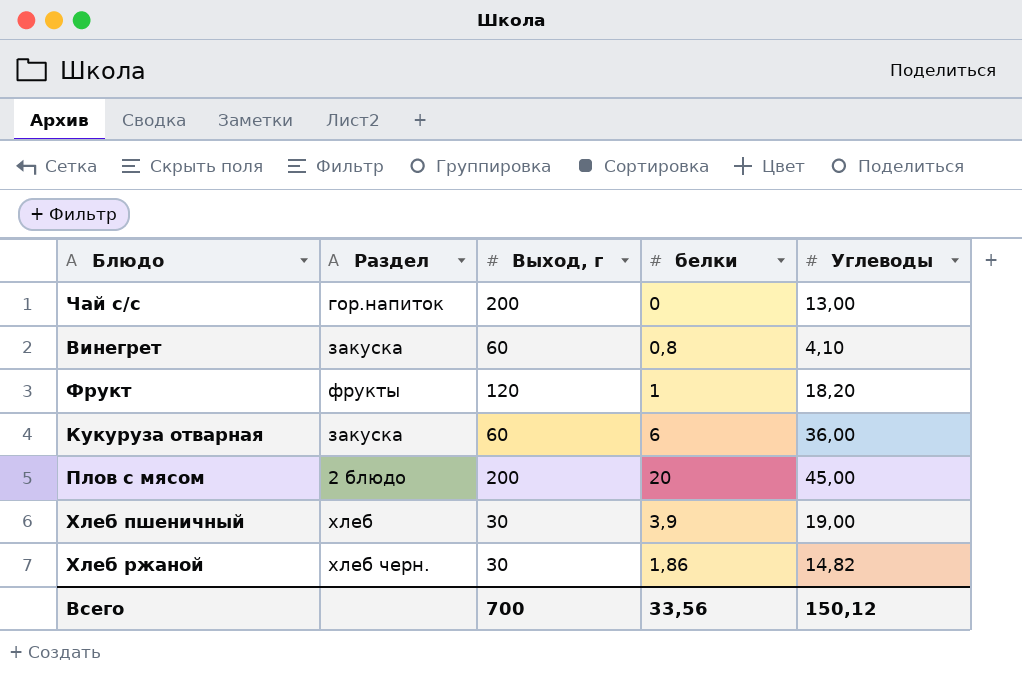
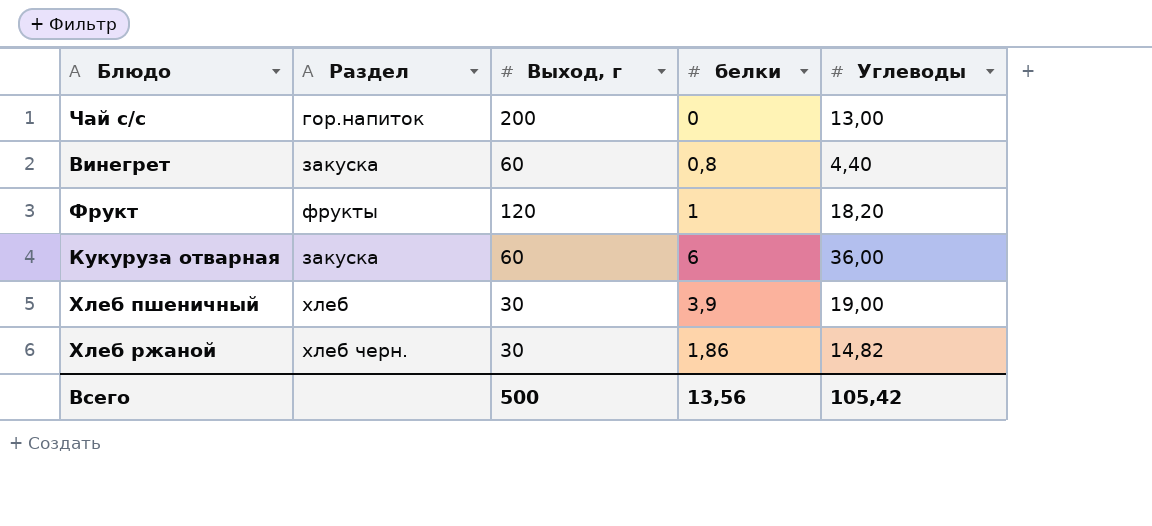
row Плов с мясом: 2 блюдо | 200 | 20 | 45,00 -> none
Винегрет | Углеводы: 4,10 -> 4,40
Всего | Выход, г: 700 -> 500
Всего | белки: 33,56 -> 13,56
Всего | Углеводы: 150,12 -> 105,42

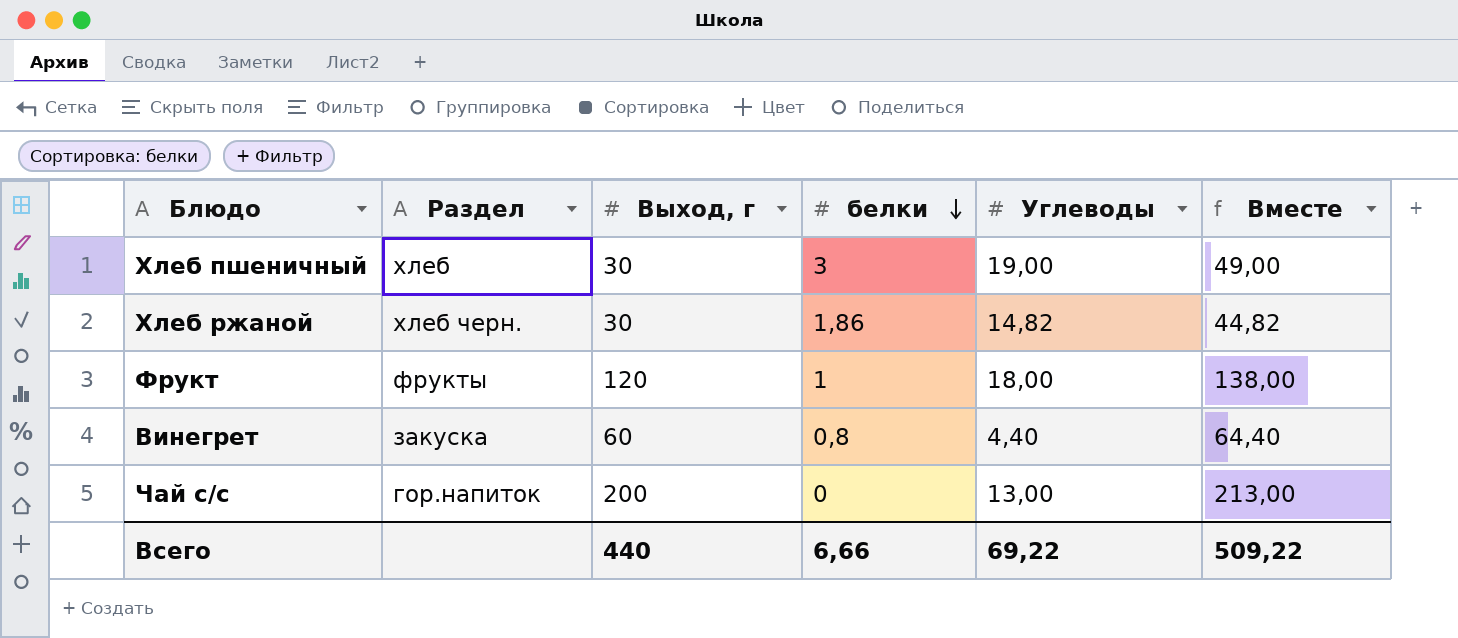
row order: none -> белки descending
column Вместе | formula: none -> [Выход, г] + [Углеводы]
row Кукуруза отварная: закуска | 60 | 6 | 36,00 -> none
Хлеб пшеничный | белки: 3,9 -> 3
Фрукт | Углеводы: 18,20 -> 18,00
Всего | Выход, г: 500 -> 440
Всего | белки: 13,56 -> 6,66
Всего | Углеводы: 105,42 -> 69,22

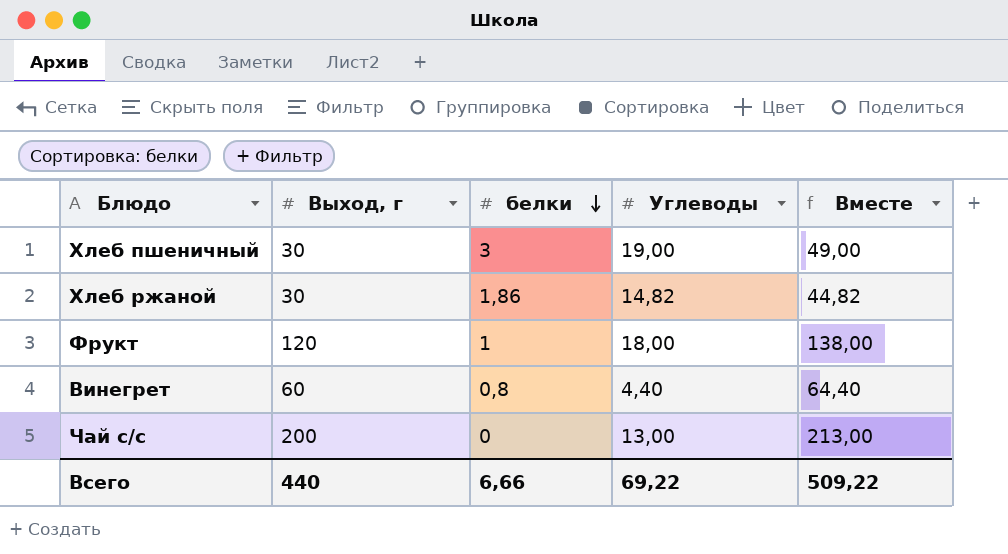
column Раздел | position: 2 -> none

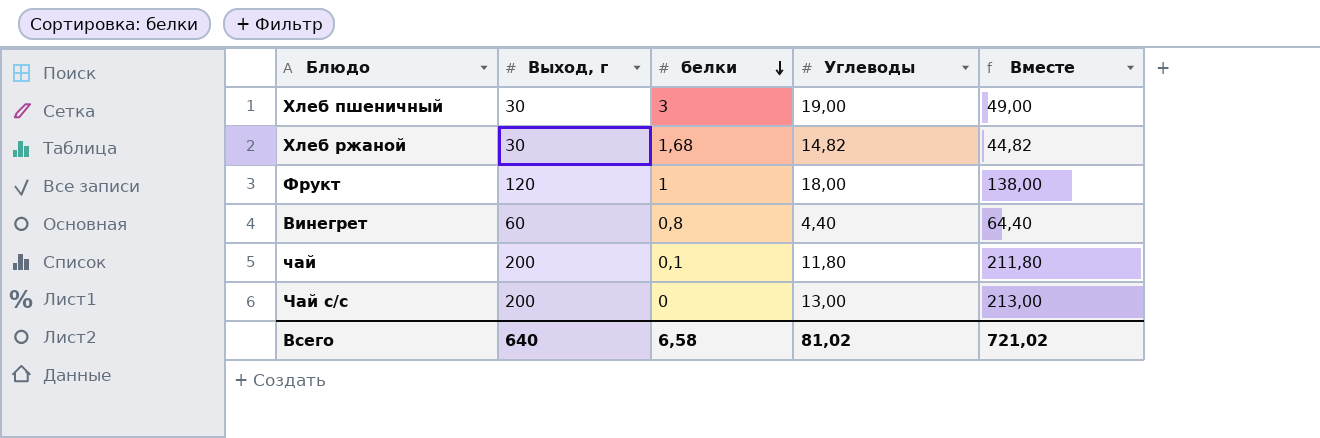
Хлеб ржаной | белки: 1,86 -> 1,68
row чай: none -> 200 | 0,1 | 11,80 | 211,80
Всего | Выход, г: 440 -> 640
Всего | белки: 6,66 -> 6,58
Всего | Углеводы: 69,22 -> 81,02
Всего | Вместе: 509,22 -> 721,02

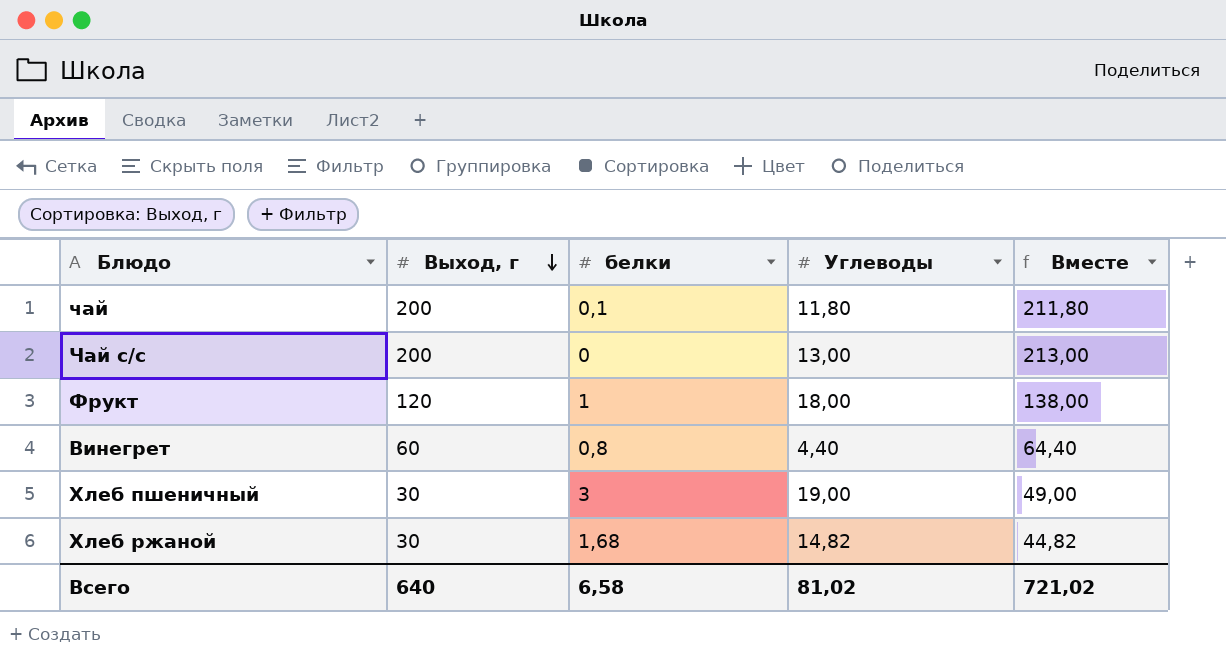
row order: белки descending -> Выход, г descending

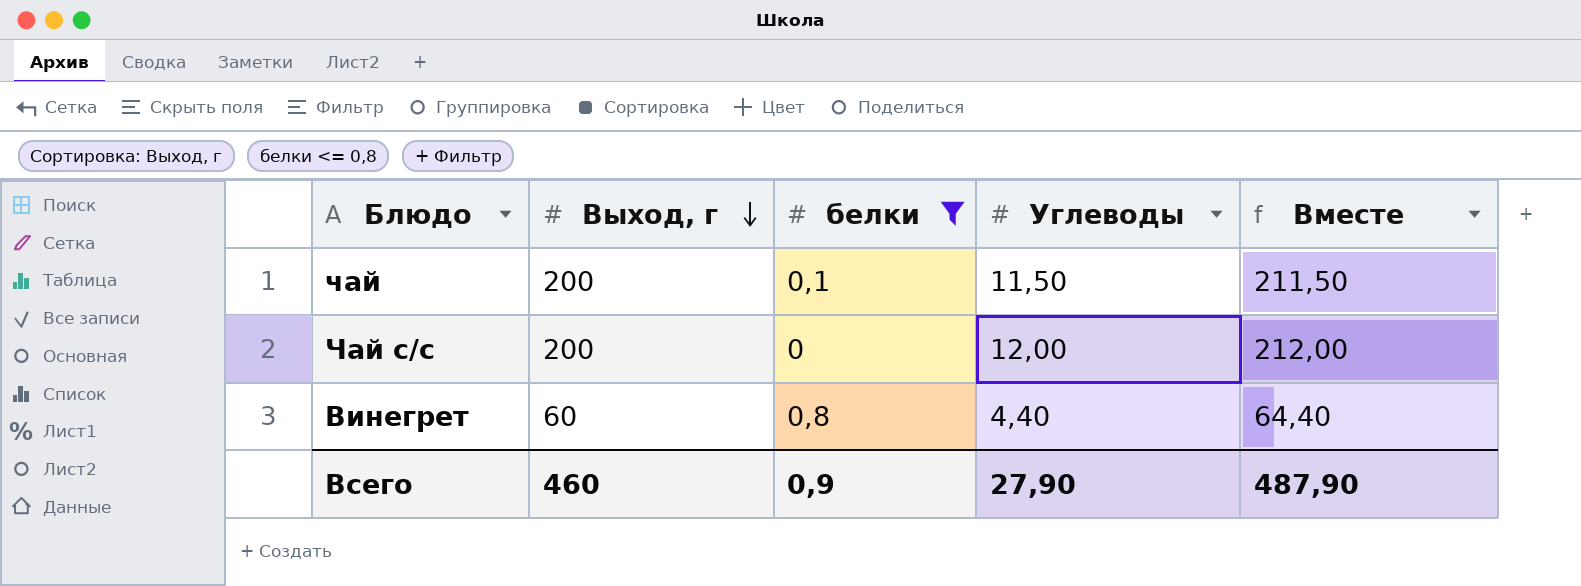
filter: none -> белки <= 0,8
чай | Углеводы: 11,80 -> 11,50
чай | Вместе: 211,80 -> 211,50
Чай с/с | Углеводы: 13,00 -> 12,00
Чай с/с | Вместе: 213,00 -> 212,00
Всего | Выход, г: 640 -> 460
Всего | белки: 6,58 -> 0,9
Всего | Углеводы: 81,02 -> 27,90
Всего | Вместе: 721,02 -> 487,90

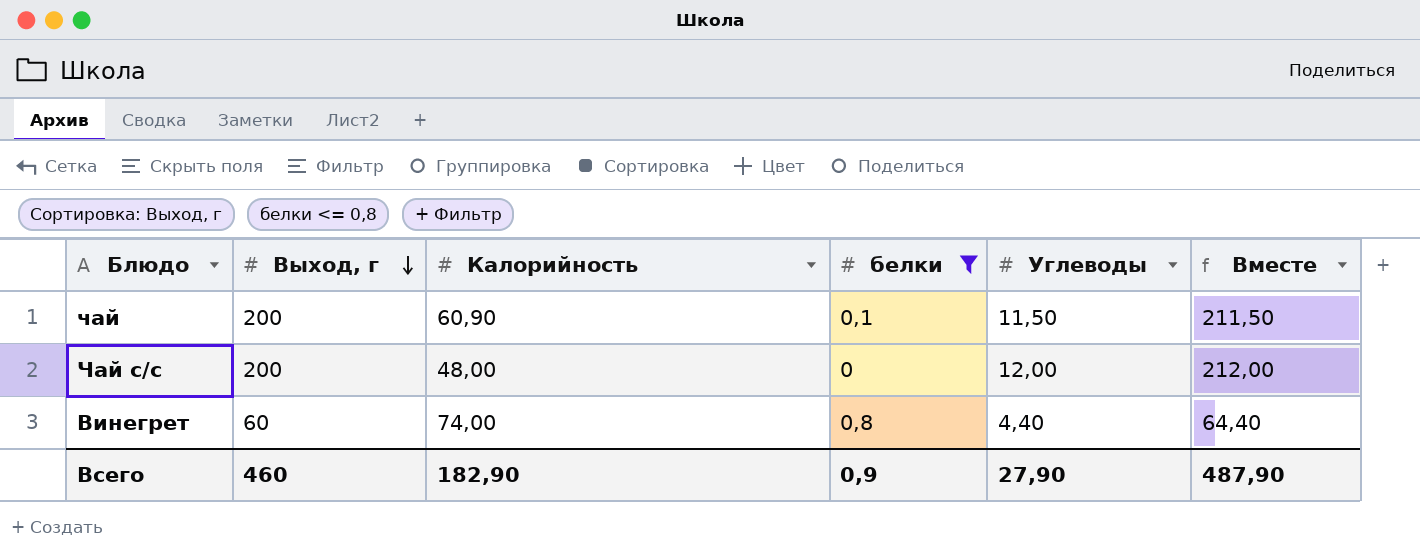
column Калорийность | position: none -> 3

